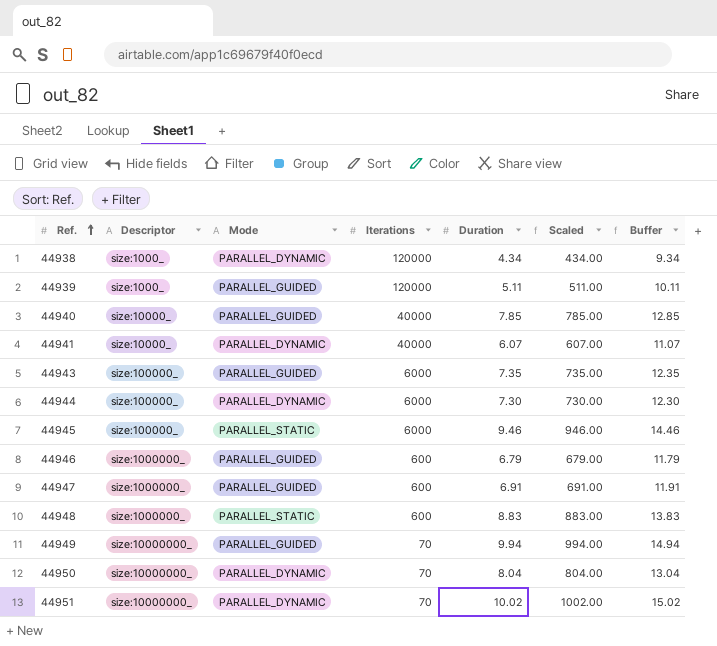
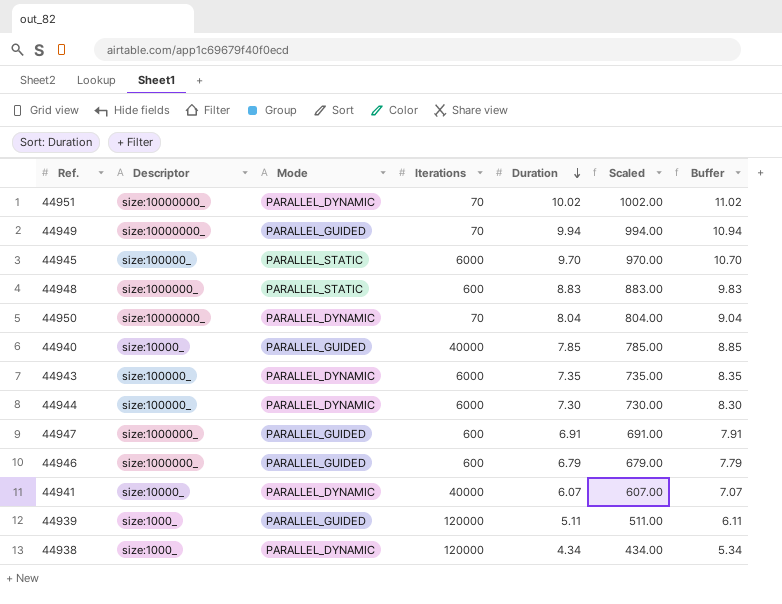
row order: Ref. ascending -> Duration descending
column Buffer | formula: [Duration] + 5 -> [Duration] + 1
44945 | Duration: 9.46 -> 9.70
44945 | Scaled: 946.00 -> 970.00
44943 | Mode: PARALLEL_GUIDED -> PARALLEL_DYNAMIC

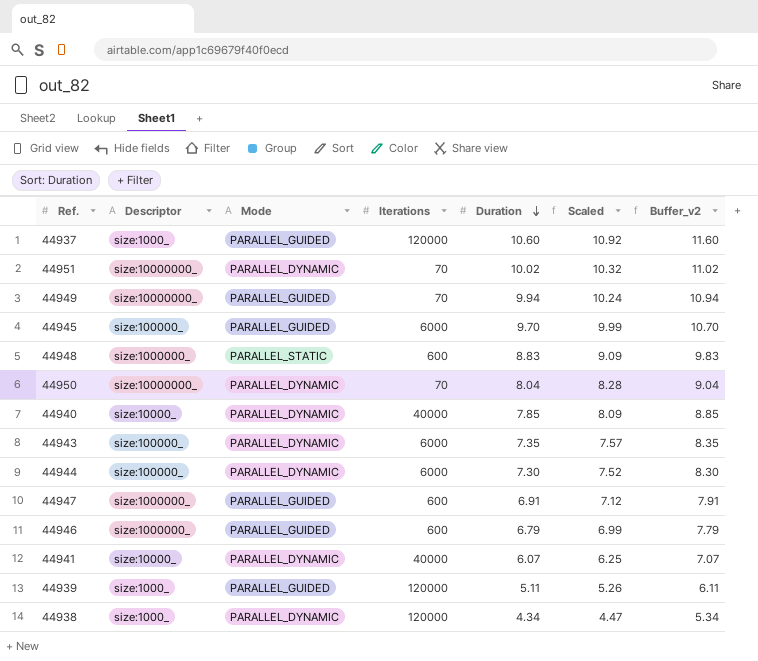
column Scaled | formula: [Duration] * 100 -> [Duration] * 1.03
column name: Buffer -> Buffer_v2
row 44937: none -> size:1000_ | PARALLEL_GUIDED | 120000 | 10.60 | 10.92 | 11.60
44945 | Mode: PARALLEL_STATIC -> PARALLEL_GUIDED
44940 | Mode: PARALLEL_GUIDED -> PARALLEL_DYNAMIC

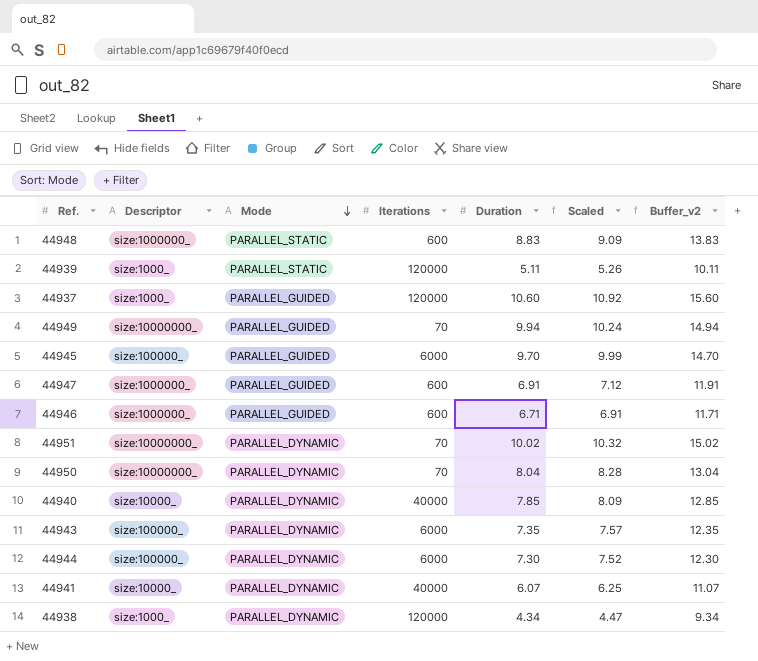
row order: Duration descending -> Mode descending
column Buffer_v2 | formula: [Duration] + 1 -> [Duration] + 5
44939 | Mode: PARALLEL_GUIDED -> PARALLEL_STATIC
44946 | Duration: 6.79 -> 6.71
44946 | Scaled: 6.99 -> 6.91

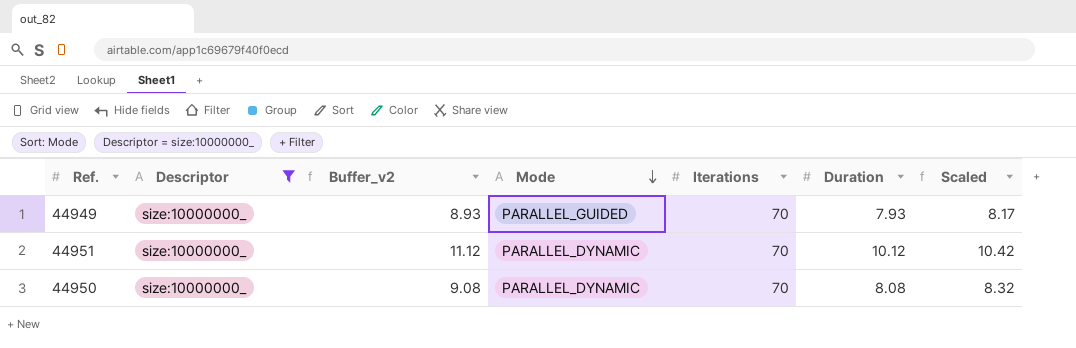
filter: none -> Descriptor = size:10000000_
column Buffer_v2 | formula: [Duration] + 5 -> [Duration] + 1
column Buffer_v2 | position: 7 -> 3
44949 | Duration: 9.94 -> 7.93
44949 | Scaled: 10.24 -> 8.17
44951 | Duration: 10.02 -> 10.12
44951 | Scaled: 10.32 -> 10.42
44950 | Duration: 8.04 -> 8.08
44950 | Scaled: 8.28 -> 8.32

